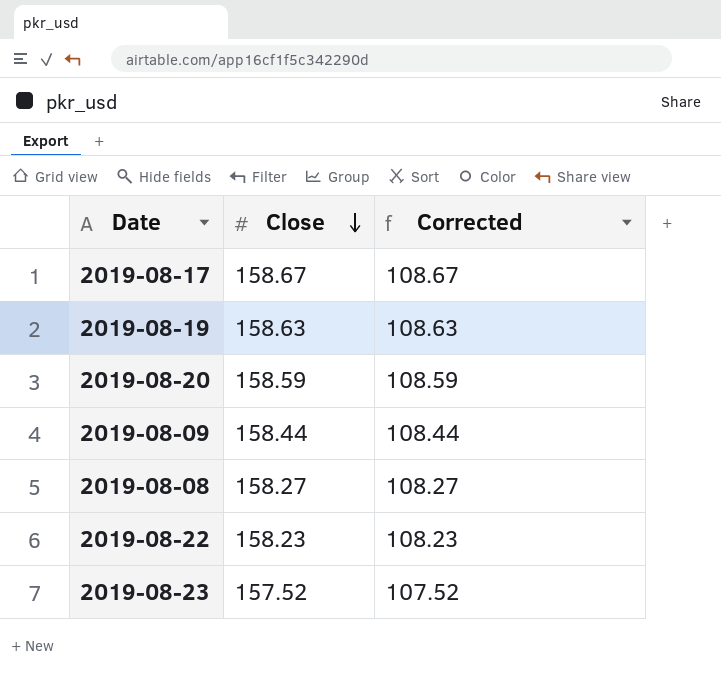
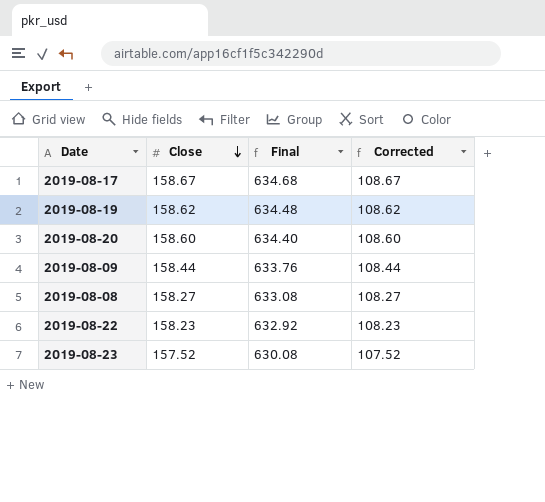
column Final | formula: none -> [Close] * 4
2019-08-19 | Close: 158.63 -> 158.62
2019-08-19 | Corrected: 108.63 -> 108.62
2019-08-20 | Close: 158.59 -> 158.60
2019-08-20 | Corrected: 108.59 -> 108.60

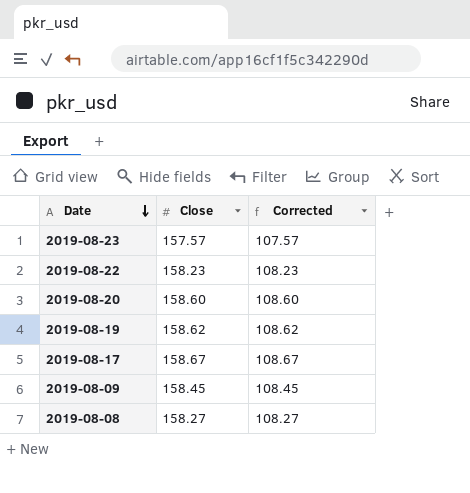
row order: Close descending -> Date descending
column Final | formula: [Close] * 4 -> none
2019-08-23 | Close: 157.52 -> 157.57
2019-08-23 | Corrected: 107.52 -> 107.57
2019-08-09 | Close: 158.44 -> 158.45
2019-08-09 | Corrected: 108.44 -> 108.45

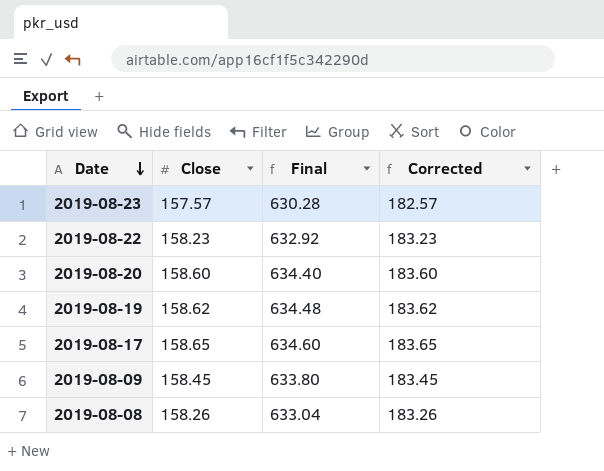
column Final | formula: none -> [Close] * 4
column Corrected | formula: [Close] - 50 -> [Close] + 25
2019-08-17 | Close: 158.67 -> 158.65
2019-08-08 | Close: 158.27 -> 158.26

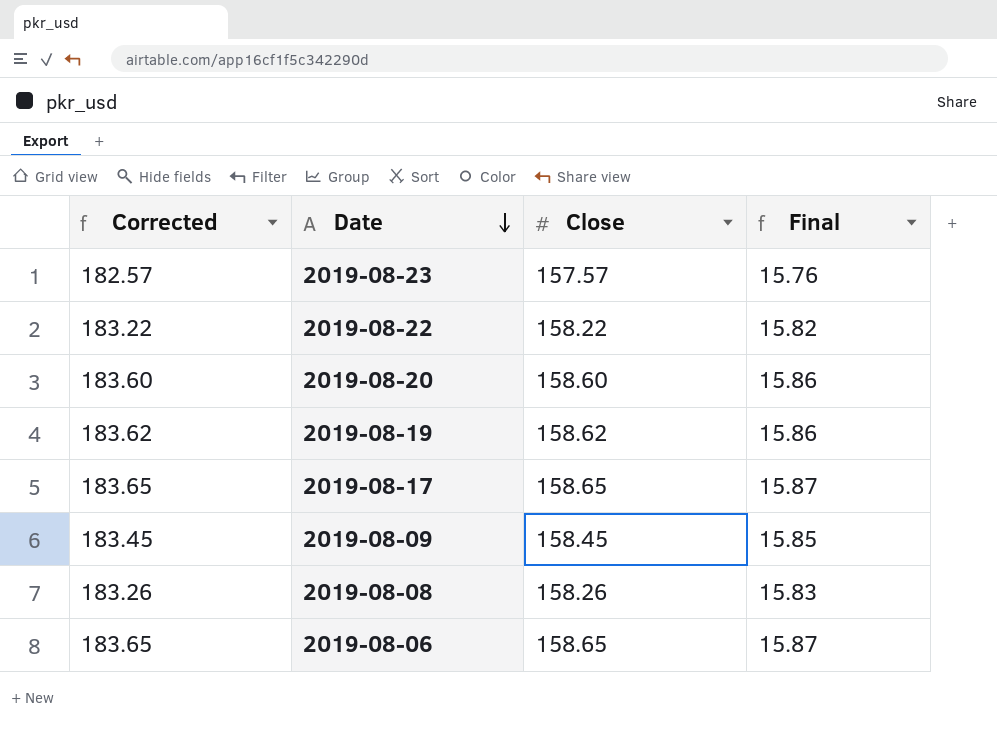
column Corrected | position: 4 -> 1
column Final | formula: [Close] * 4 -> [Close] * 0.1
2019-08-22 | Corrected: 183.23 -> 183.22
2019-08-22 | Close: 158.23 -> 158.22
row 2019-08-06: none -> 183.65 | 158.65 | 15.87

